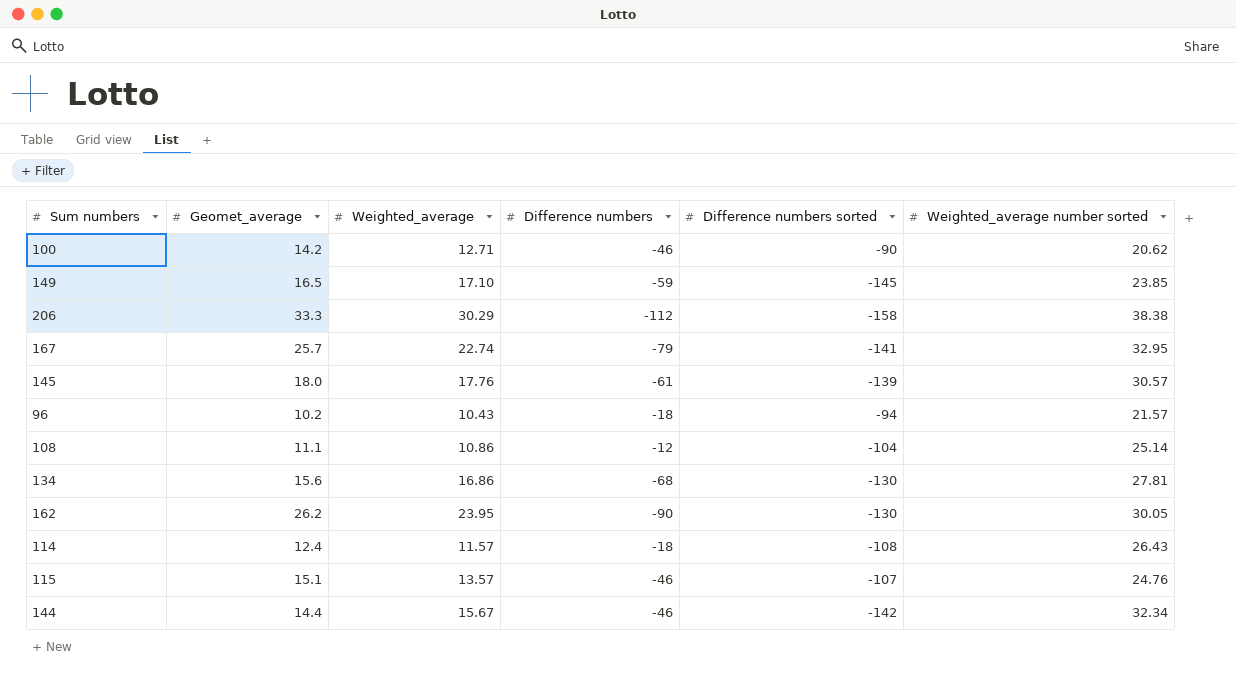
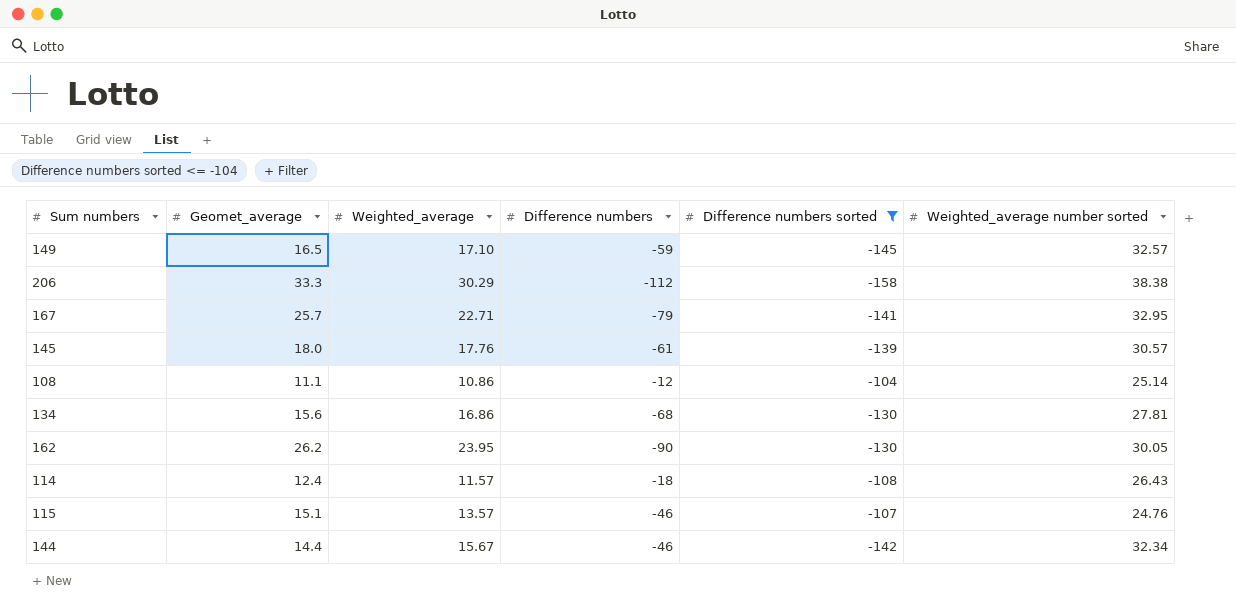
filter: none -> Difference numbers sorted <= -104
149 | Weighted_average number sorted: 23.85 -> 32.57
167 | Weighted_average: 22.74 -> 22.71

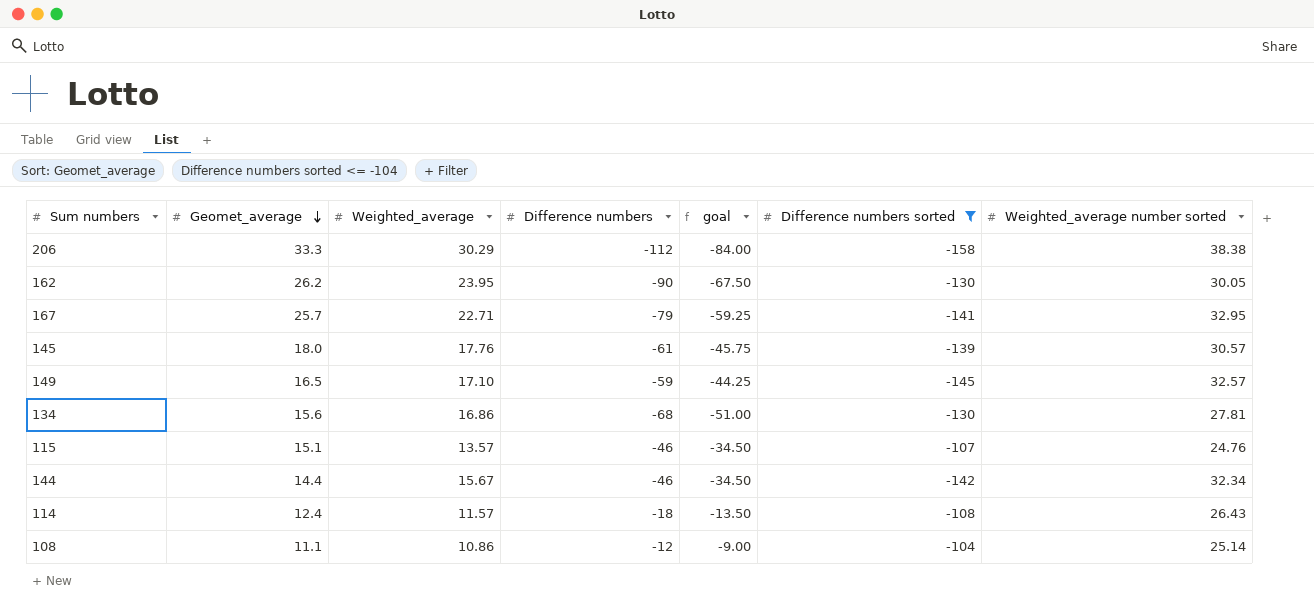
row order: none -> Geomet_average descending
column goal | formula: none -> [Difference numbers] * 0.75

